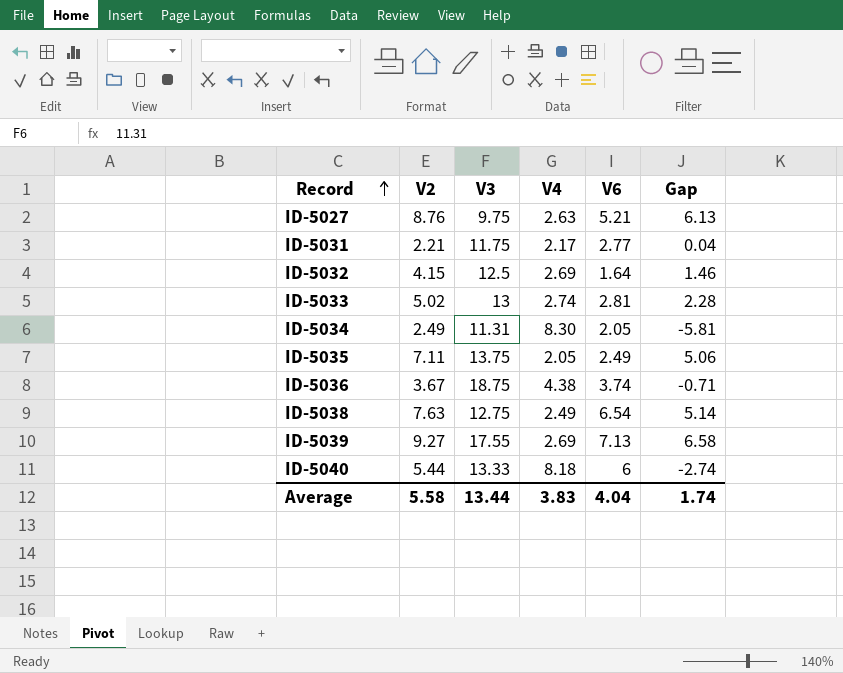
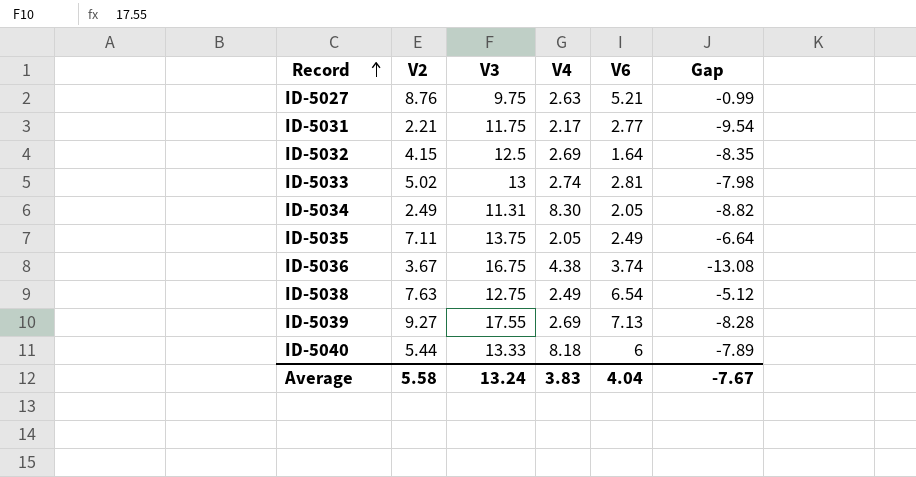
column Gap | formula: [V2] - [V4] -> [V2] - [V3]
ID-5036 | V3: 18.75 -> 16.75
Average | V3: 13.44 -> 13.24
Average | Gap: 1.74 -> -7.67

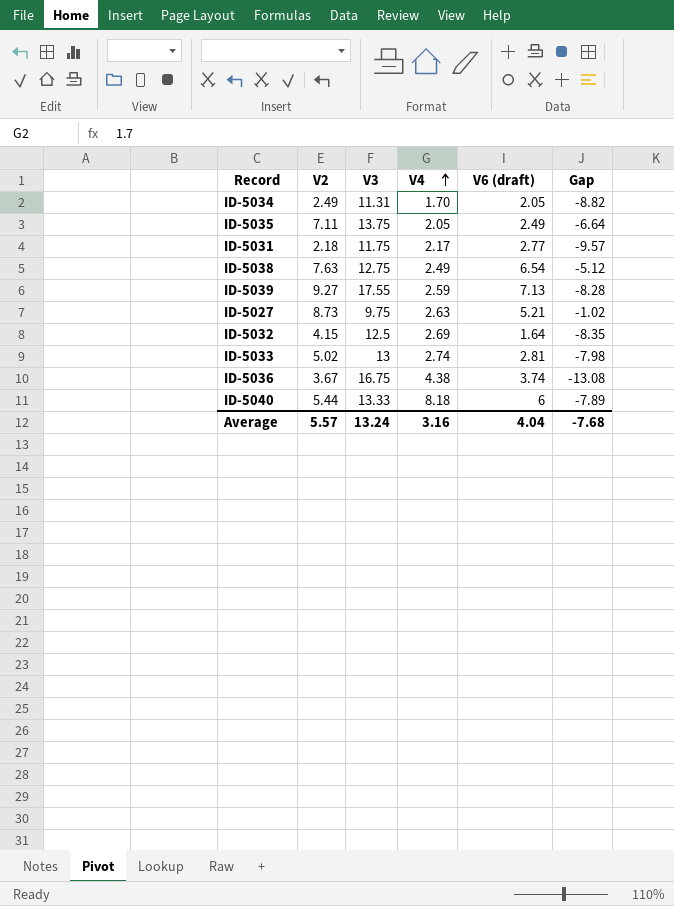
row order: Record ascending -> V4 ascending
column name: V6 -> V6 (draft)
ID-5034 | V4: 8.30 -> 1.70
ID-5031 | V2: 2.21 -> 2.18
ID-5031 | Gap: -9.54 -> -9.57
ID-5039 | V4: 2.69 -> 2.59
ID-5027 | V2: 8.76 -> 8.73
ID-5027 | Gap: -0.99 -> -1.02
Average | V2: 5.58 -> 5.57
Average | V4: 3.83 -> 3.16
Average | Gap: -7.67 -> -7.68

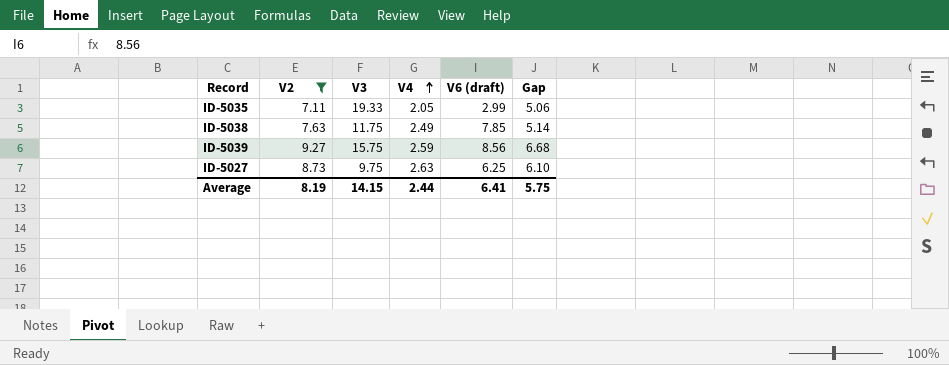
filter: none -> V2 >= 7.11
column Gap | formula: [V2] - [V3] -> [V2] - [V4]
ID-5035 | V3: 13.75 -> 19.33
ID-5035 | V6 (draft): 2.49 -> 2.99
ID-5038 | V3: 12.75 -> 11.75
ID-5038 | V6 (draft): 6.54 -> 7.85
ID-5039 | V3: 17.55 -> 15.75
ID-5039 | V6 (draft): 7.13 -> 8.56
ID-5027 | V6 (draft): 5.21 -> 6.25
Average | V2: 5.57 -> 8.19
Average | V3: 13.24 -> 14.15
Average | V4: 3.16 -> 2.44
Average | V6 (draft): 4.04 -> 6.41
Average | Gap: -7.68 -> 5.75

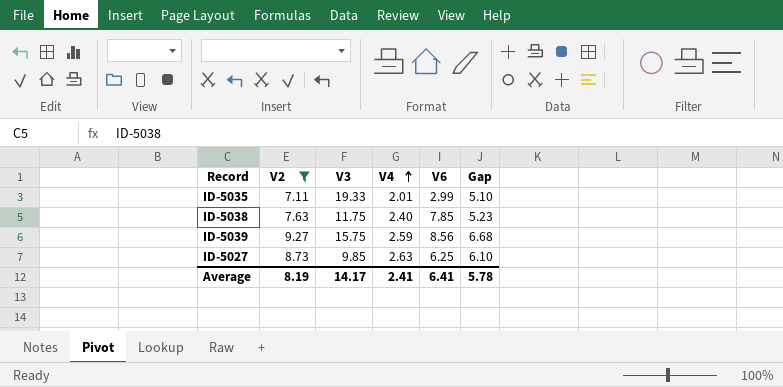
column name: V6 (draft) -> V6
ID-5035 | V4: 2.05 -> 2.01
ID-5035 | Gap: 5.06 -> 5.10
ID-5038 | V4: 2.49 -> 2.40
ID-5038 | Gap: 5.14 -> 5.23
ID-5027 | V3: 9.75 -> 9.85
Average | V3: 14.15 -> 14.17
Average | V4: 2.44 -> 2.41
Average | Gap: 5.75 -> 5.78

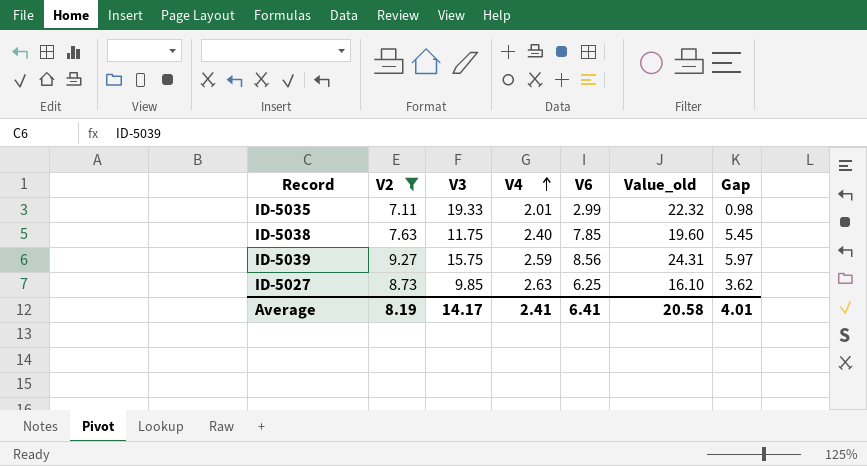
column Value_old | formula: none -> [V3] + [V6]
column Gap | formula: [V2] - [V4] -> [V6] - [V4]
Average | Gap: 5.78 -> 4.01

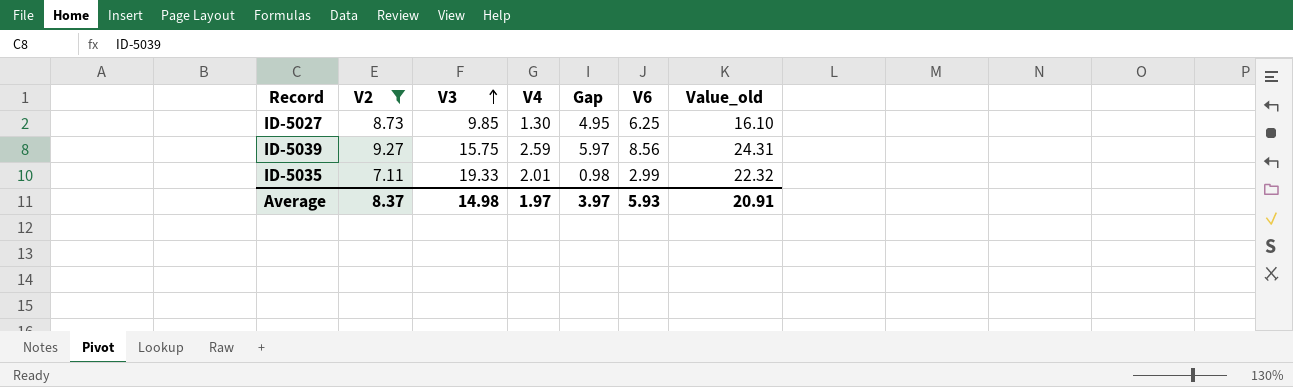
row order: V4 ascending -> V3 ascending
column Gap | position: 7 -> 5
row ID-5038: 7.63 | 11.75 | 2.40 | 7.85 | 19.60 | 5.45 -> none
ID-5027 | V4: 2.63 -> 1.30
ID-5027 | Gap: 3.62 -> 4.95
Average | V2: 8.19 -> 8.37
Average | V3: 14.17 -> 14.98
Average | V4: 2.41 -> 1.97
Average | Gap: 4.01 -> 3.97
Average | V6: 6.41 -> 5.93
Average | Value_old: 20.58 -> 20.91

